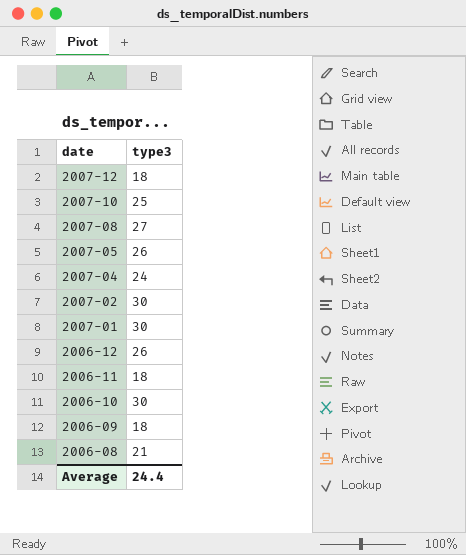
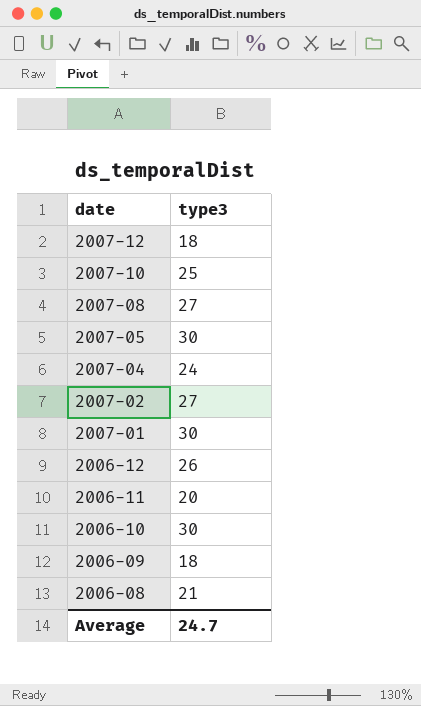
2007-05 | type3: 26 -> 30
2007-02 | type3: 30 -> 27
2006-11 | type3: 18 -> 20
Average | type3: 24.4 -> 24.7

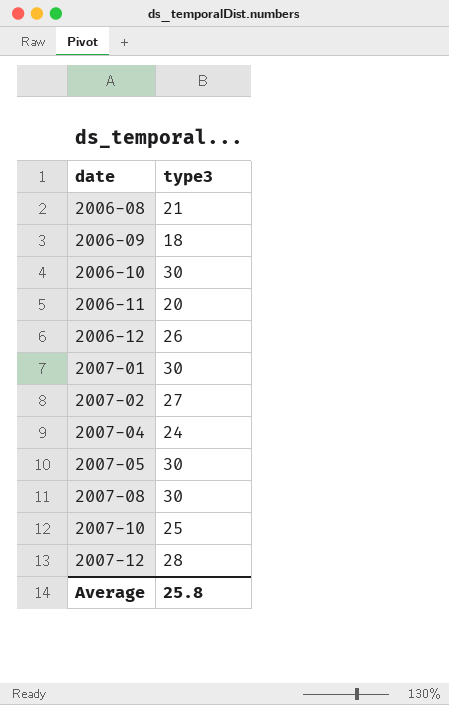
row order: date descending -> date ascending
2007-08 | type3: 27 -> 30
2007-12 | type3: 18 -> 28
Average | type3: 24.7 -> 25.8

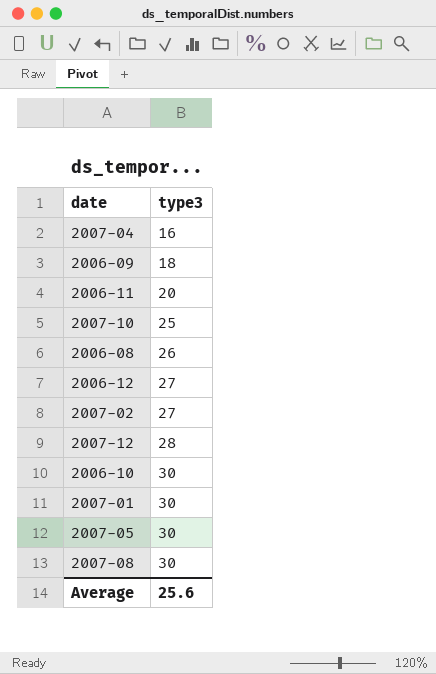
row order: date ascending -> type3 ascending
2007-04 | type3: 24 -> 16
2006-08 | type3: 21 -> 26
2006-12 | type3: 26 -> 27
Average | type3: 25.8 -> 25.6

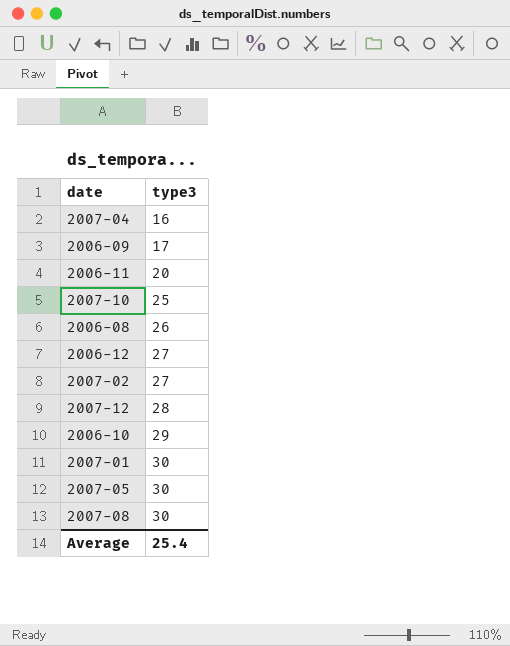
2006-09 | type3: 18 -> 17
2006-10 | type3: 30 -> 29
Average | type3: 25.6 -> 25.4

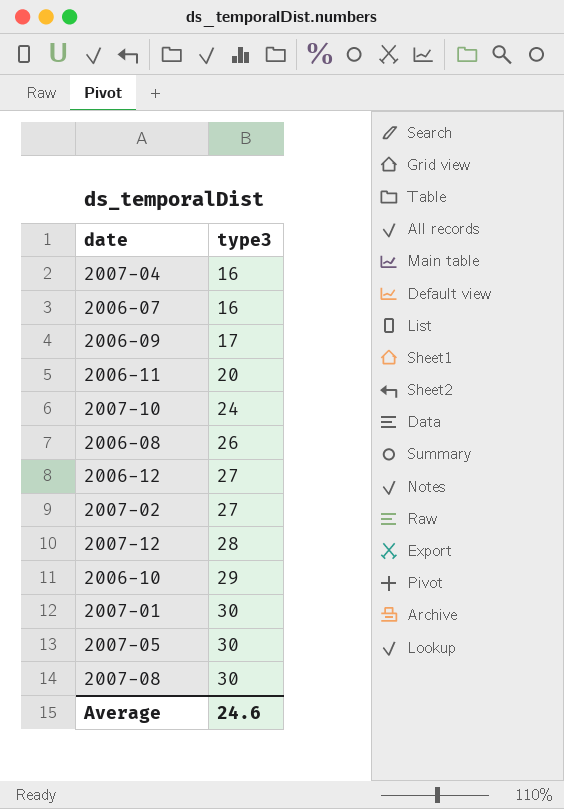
row 2006-07: none -> 16
2007-10 | type3: 25 -> 24
Average | type3: 25.4 -> 24.6

